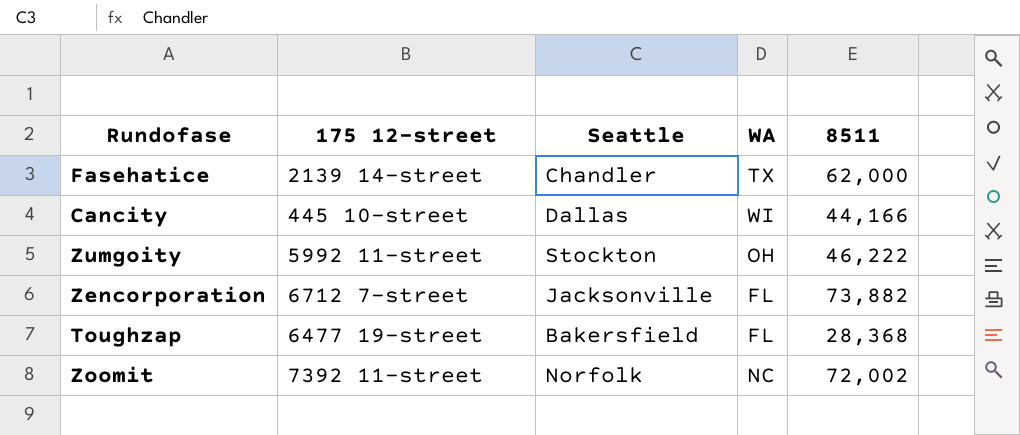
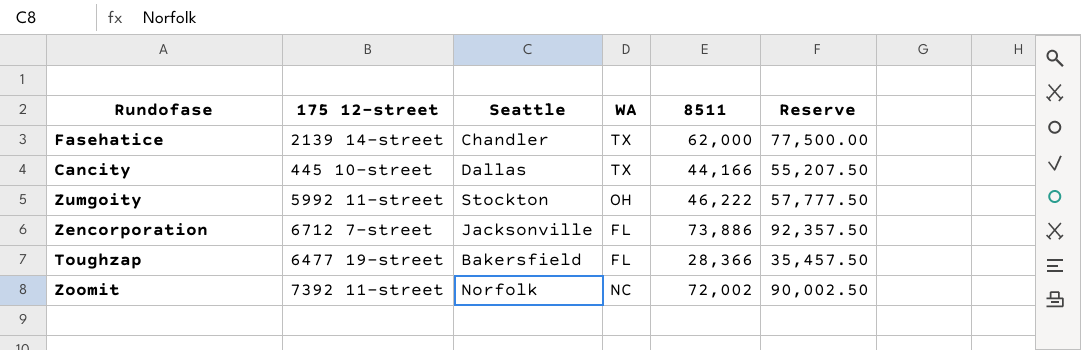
column Reserve | formula: none -> [8511] * 1.25
Cancity | WA: WI -> TX
Zencorporation | 8511: 73,882 -> 73,886
Toughzap | 8511: 28,368 -> 28,366

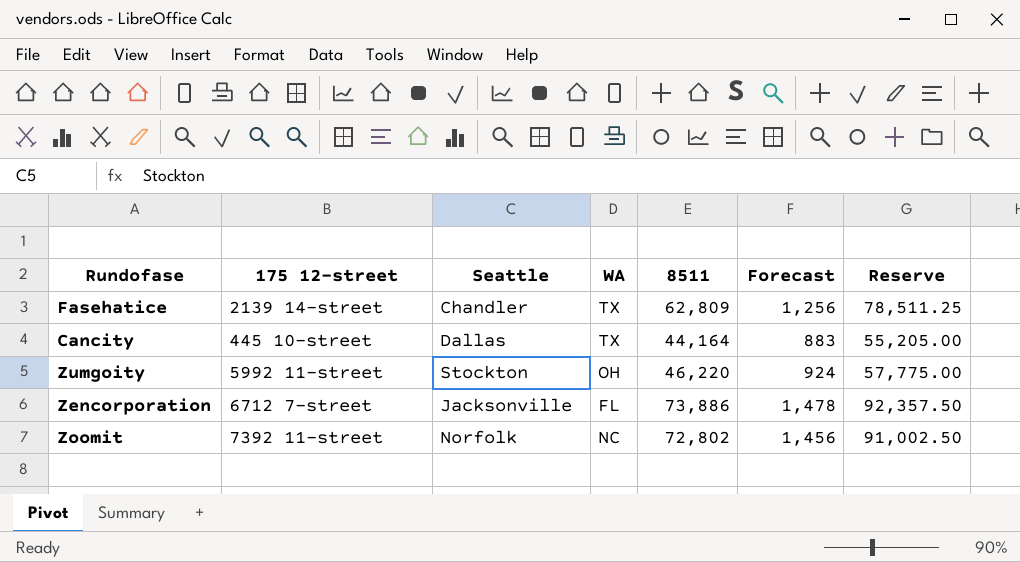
column Forecast | formula: none -> [8511] * 0.02
row Toughzap: 6477 19-street | Bakersfield | FL | 28,366 | 35,457.50 -> none
Fasehatice | 8511: 62,000 -> 62,809
Fasehatice | Reserve: 77,500.00 -> 78,511.25
Cancity | 8511: 44,166 -> 44,164
Cancity | Reserve: 55,207.50 -> 55,205.00
Zumgoity | 8511: 46,222 -> 46,220
Zumgoity | Reserve: 57,777.50 -> 57,775.00
Zoomit | 8511: 72,002 -> 72,802
Zoomit | Reserve: 90,002.50 -> 91,002.50

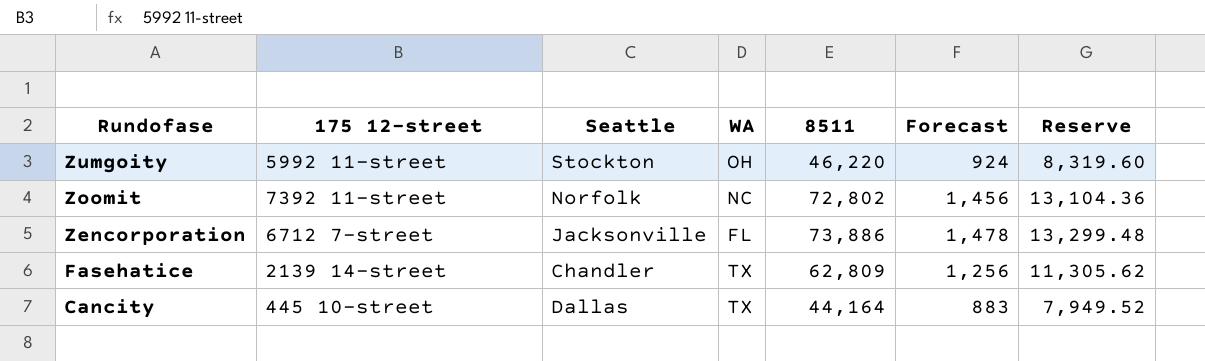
row order: none -> Rundofase descending
column Reserve | formula: [8511] * 1.25 -> [8511] * 0.18

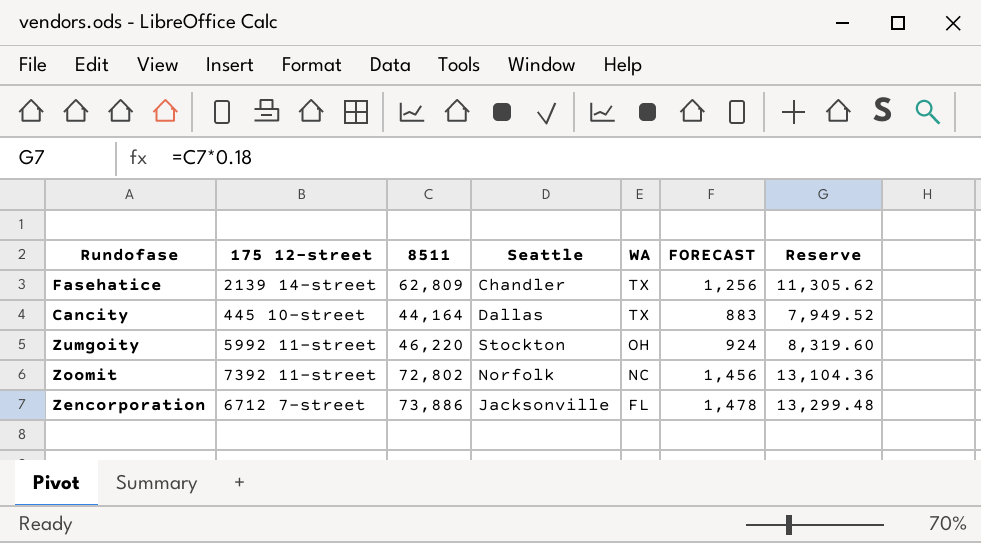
row order: Rundofase descending -> WA descending
column 8511 | position: 5 -> 3
column name: Forecast -> FORECAST

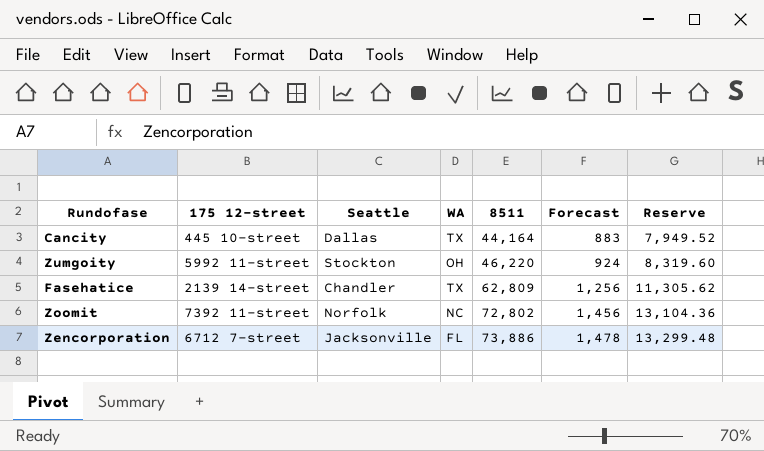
row order: WA descending -> 8511 ascending
column 8511 | position: 3 -> 5
column name: FORECAST -> Forecast

